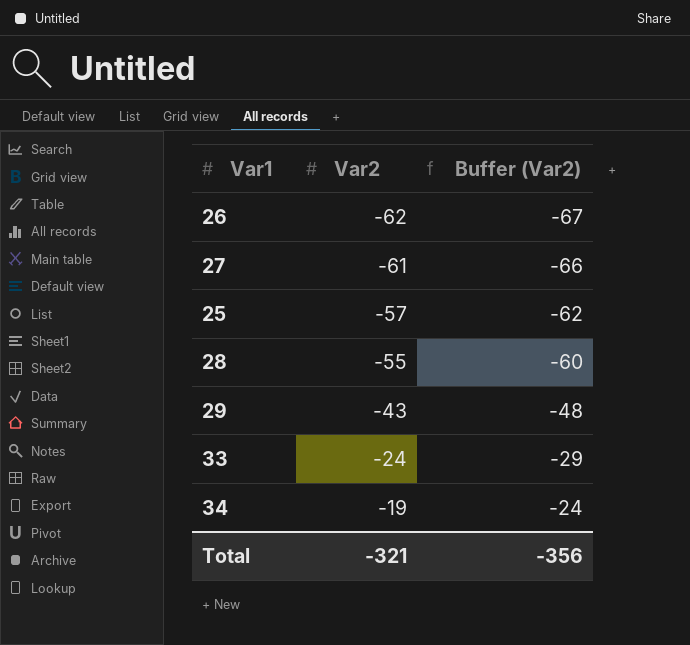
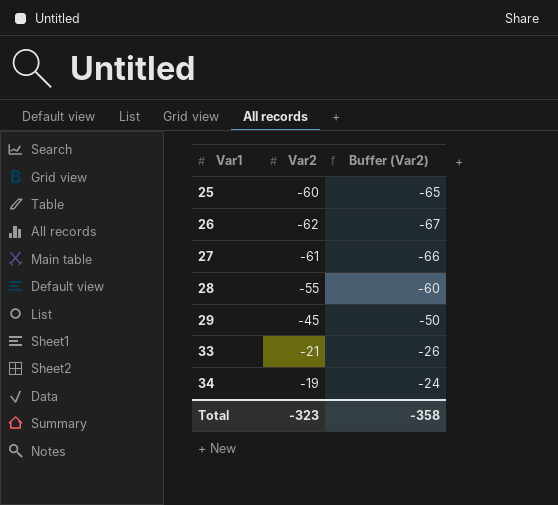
row order: Var2 ascending -> Var1 ascending
25 | Var2: -57 -> -60
25 | Buffer (Var2): -62 -> -65
29 | Var2: -43 -> -45
29 | Buffer (Var2): -48 -> -50
33 | Var2: -24 -> -21
33 | Buffer (Var2): -29 -> -26
Total | Var2: -321 -> -323
Total | Buffer (Var2): -356 -> -358

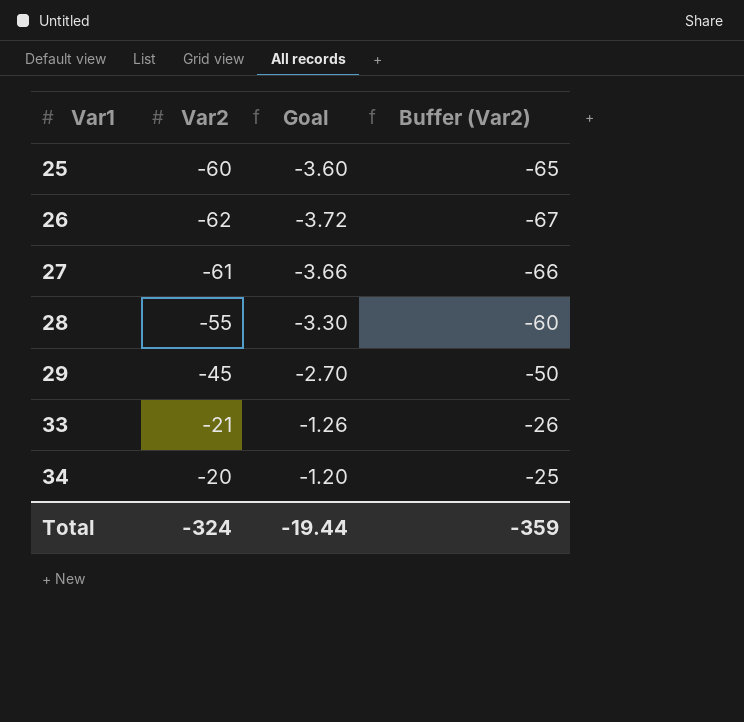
column Goal | formula: none -> [Var2] * 0.06
34 | Var2: -19 -> -20
34 | Buffer (Var2): -24 -> -25
Total | Var2: -323 -> -324
Total | Buffer (Var2): -358 -> -359

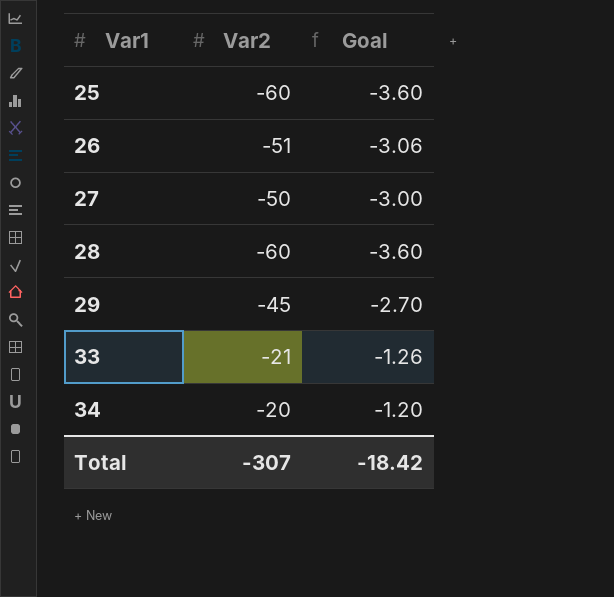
column Buffer (Var2) | formula: [Var2] - 5 -> none
26 | Var2: -62 -> -51
26 | Goal: -3.72 -> -3.06
27 | Var2: -61 -> -50
27 | Goal: -3.66 -> -3.00
28 | Var2: -55 -> -60
28 | Goal: -3.30 -> -3.60
Total | Var2: -324 -> -307
Total | Goal: -19.44 -> -18.42

